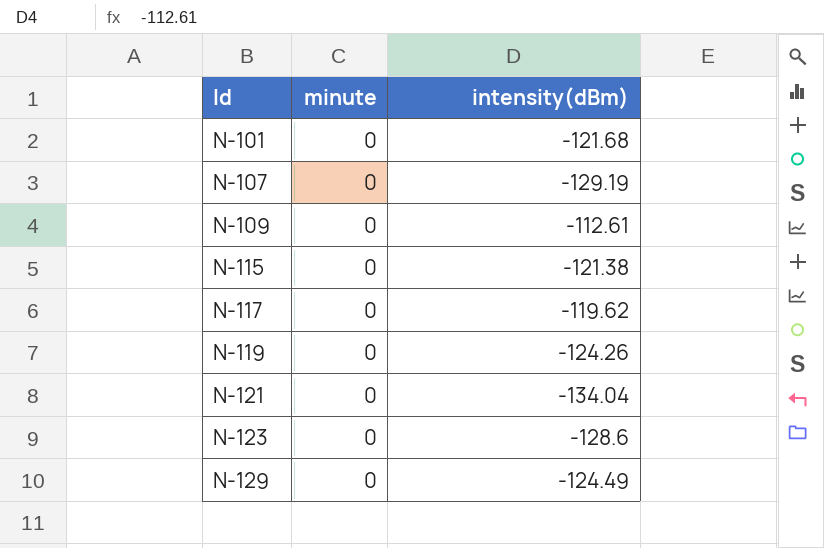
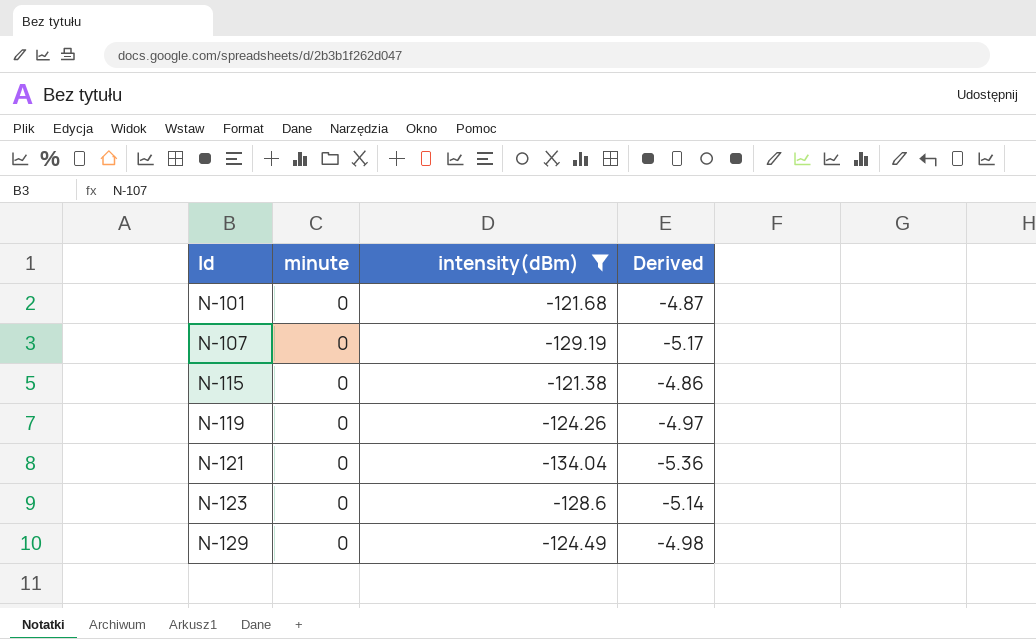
filter: none -> intensity(dBm) <= -121.38
column Derived | formula: none -> [intensity(dBm)] * 0.04

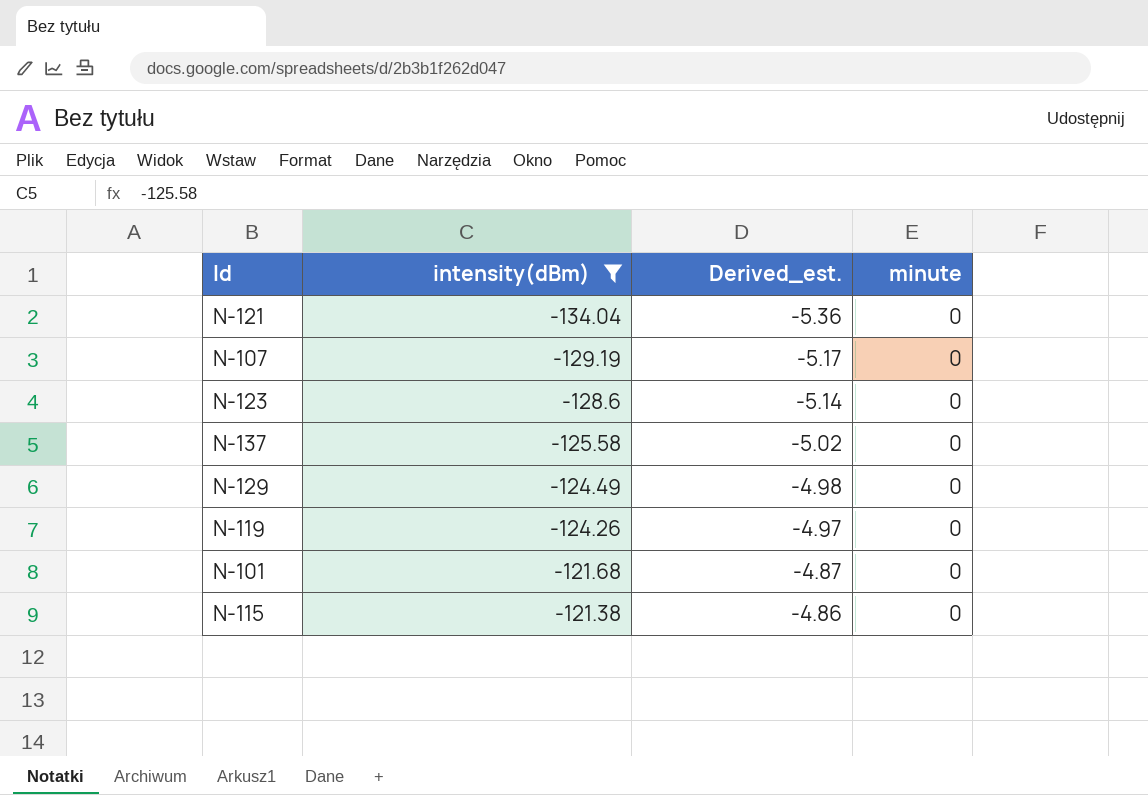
row order: Id ascending -> intensity(dBm) ascending
column name: Derived -> Derived_est.
column minute | position: 2 -> 4
row N-137: none -> -125.58 | -5.02 | 0

